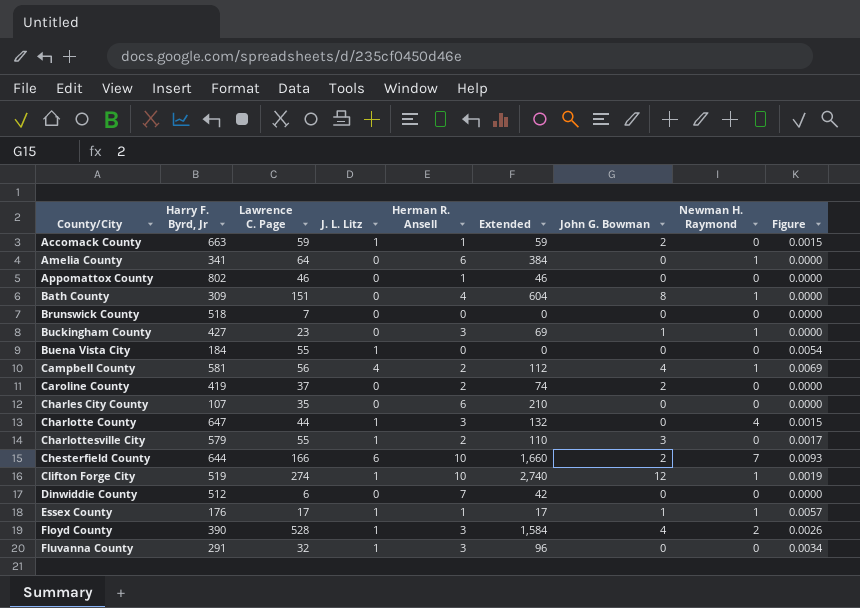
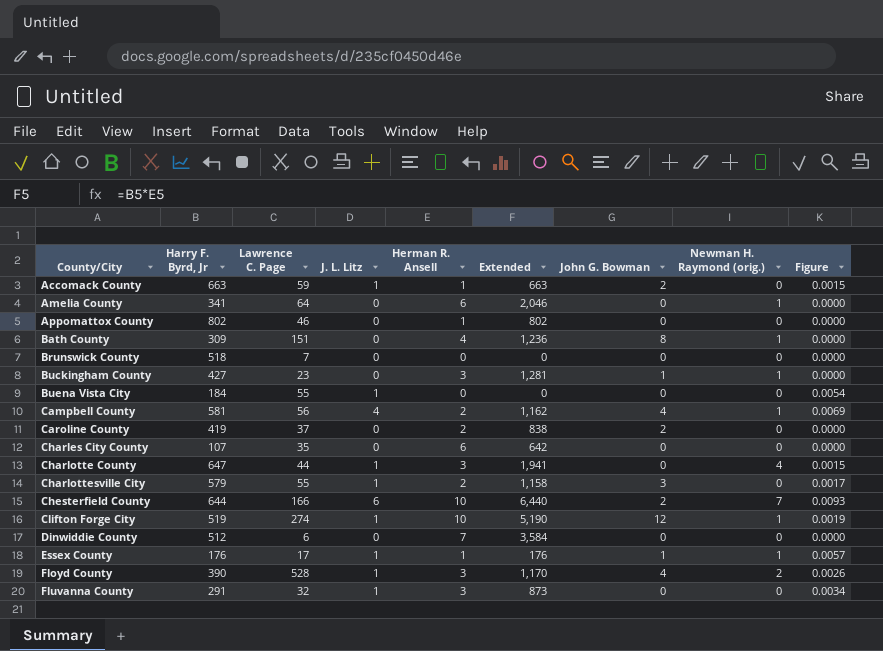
column Extended | formula: [Lawrence C. Page] * [Herman R. Ansell] -> [Harry F. Byrd, Jr] * [Herman R. Ansell]
column name: Newman H. Raymond -> Newman H. Raymond (orig.)

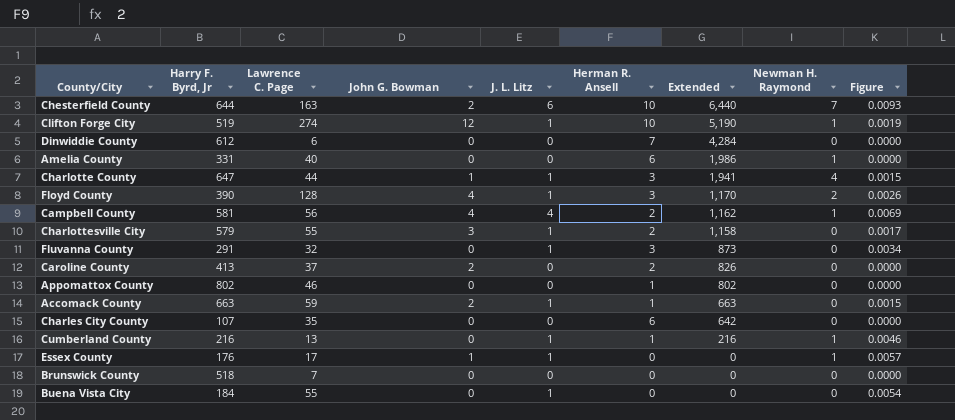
row order: County/City ascending -> Extended descending
column John G. Bowman | position: 7 -> 4
column name: Newman H. Raymond (orig.) -> Newman H. Raymond
row Bath County: 309 | 151 | 0 | 4 | 1,236 | 8 | 1 | 0.0000 -> none
row Buckingham County: 427 | 23 | 0 | 3 | 1,281 | 1 | 1 | 0.0000 -> none
Chesterfield County | Lawrence C. Page: 166 -> 163
Dinwiddie County | Harry F. Byrd, Jr: 512 -> 612
Dinwiddie County | Extended: 3,584 -> 4,284
Amelia County | Harry F. Byrd, Jr: 341 -> 331
Amelia County | Lawrence C. Page: 64 -> 40
Amelia County | Extended: 2,046 -> 1,986
Charlotte County | John G. Bowman: 0 -> 1
Floyd County | Lawrence C. Page: 528 -> 128
Caroline County | Harry F. Byrd, Jr: 419 -> 413
Caroline County | Extended: 838 -> 826
row Cumberland County: none -> 216 | 13 | 0 | 1 | 1 | 216 | 1 | 0.0046
Essex County | Herman R. Ansell: 1 -> 0
Essex County | Extended: 176 -> 0

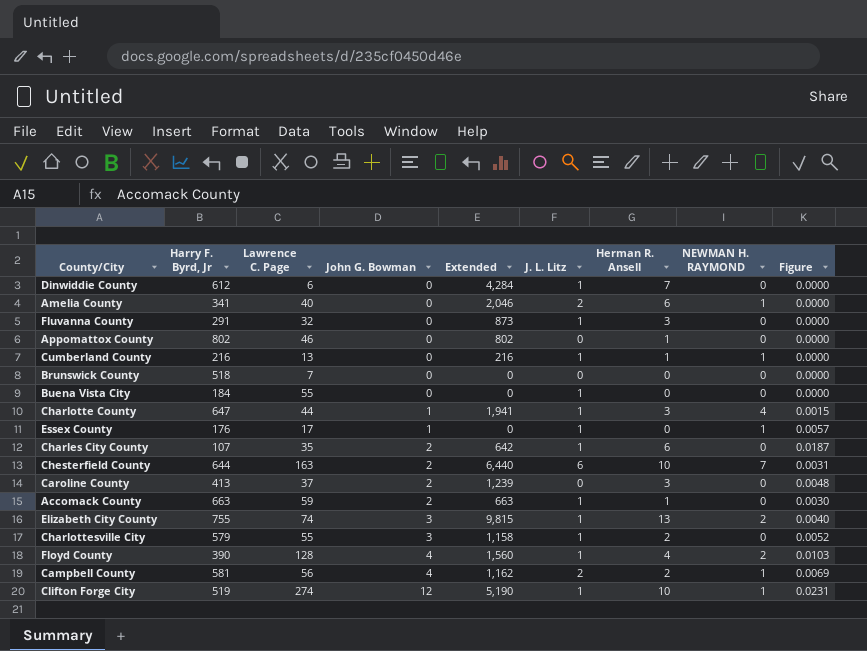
row order: Extended descending -> John G. Bowman ascending
column Extended | position: 7 -> 5
column name: Newman H. Raymond -> NEWMAN H. RAYMOND
column Figure | formula: [J. L. Litz] / [Harry F. Byrd, Jr] -> [John G. Bowman] / [Harry F. Byrd, Jr]
Dinwiddie County | J. L. Litz: 0 -> 1
Amelia County | Harry F. Byrd, Jr: 331 -> 341
Amelia County | Extended: 1,986 -> 2,046
Amelia County | J. L. Litz: 0 -> 2
Charles City County | John G. Bowman: 0 -> 2
Charles City County | J. L. Litz: 0 -> 1
Caroline County | Extended: 826 -> 1,239
Caroline County | Herman R. Ansell: 2 -> 3
row Elizabeth City County: none -> 755 | 74 | 3 | 9,815 | 1 | 13 | 2 | 0.0040
Floyd County | Extended: 1,170 -> 1,560
Floyd County | Herman R. Ansell: 3 -> 4
Campbell County | J. L. Litz: 4 -> 2

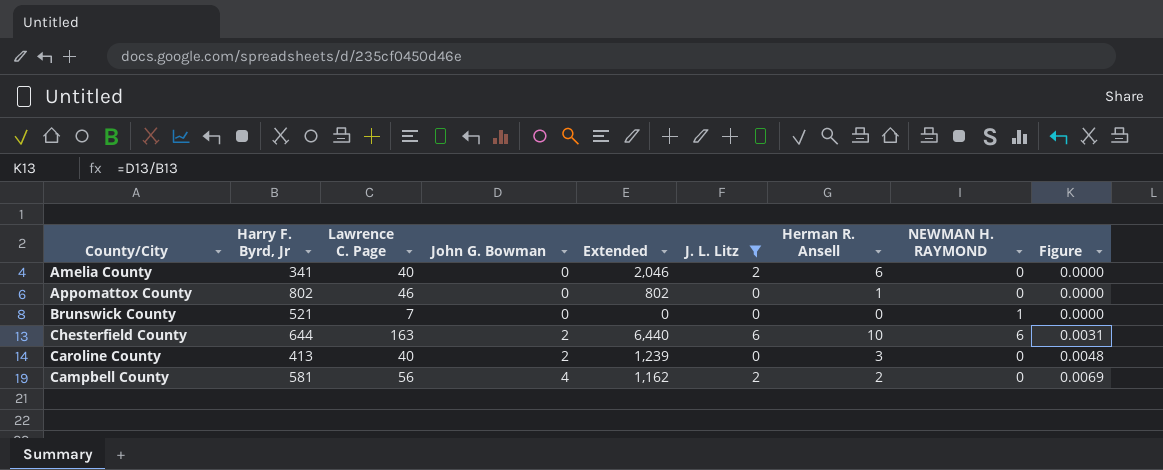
filter: none -> J. L. Litz != 1
Amelia County | NEWMAN H. RAYMOND: 1 -> 0
Brunswick County | Harry F. Byrd, Jr: 518 -> 521
Brunswick County | NEWMAN H. RAYMOND: 0 -> 1
Chesterfield County | NEWMAN H. RAYMOND: 7 -> 6
Caroline County | Lawrence C. Page: 37 -> 40
Campbell County | NEWMAN H. RAYMOND: 1 -> 0

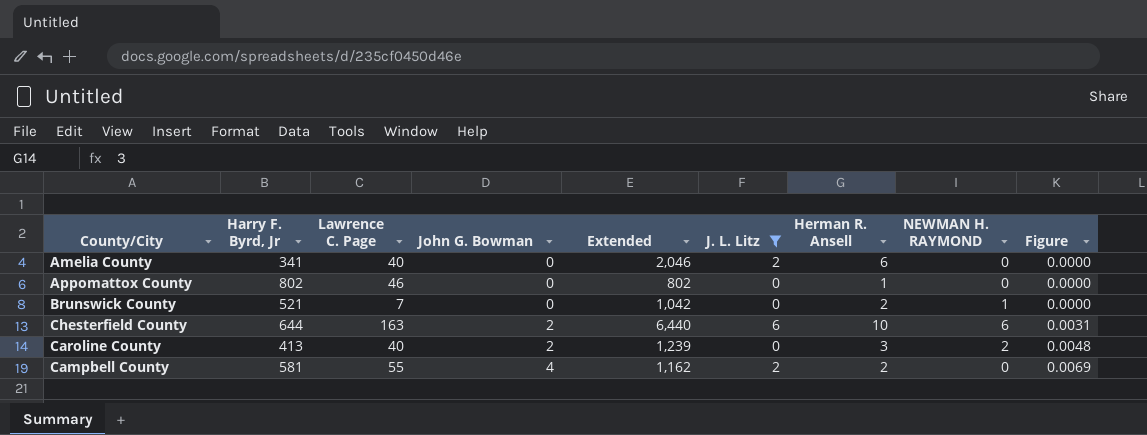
Brunswick County | Extended: 0 -> 1,042
Brunswick County | Herman R. Ansell: 0 -> 2
Caroline County | NEWMAN H. RAYMOND: 0 -> 2
Campbell County | Lawrence C. Page: 56 -> 55

